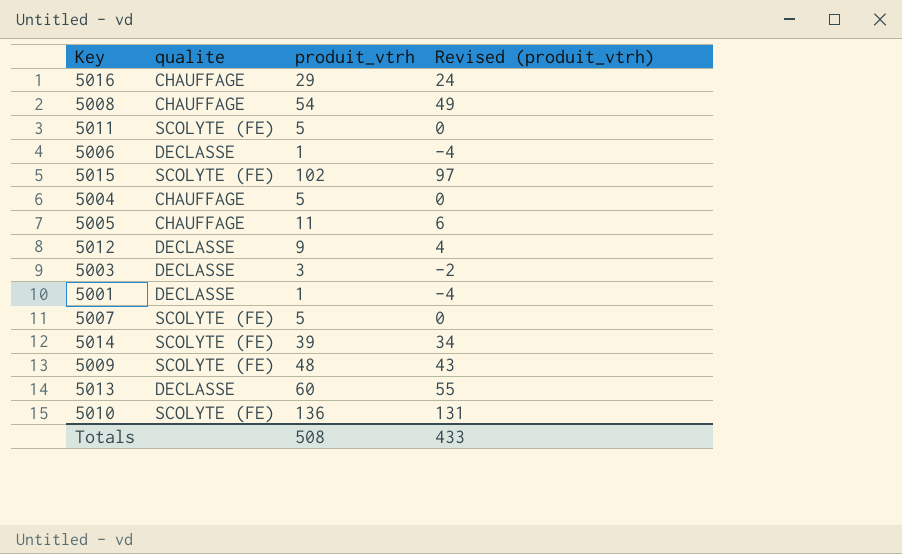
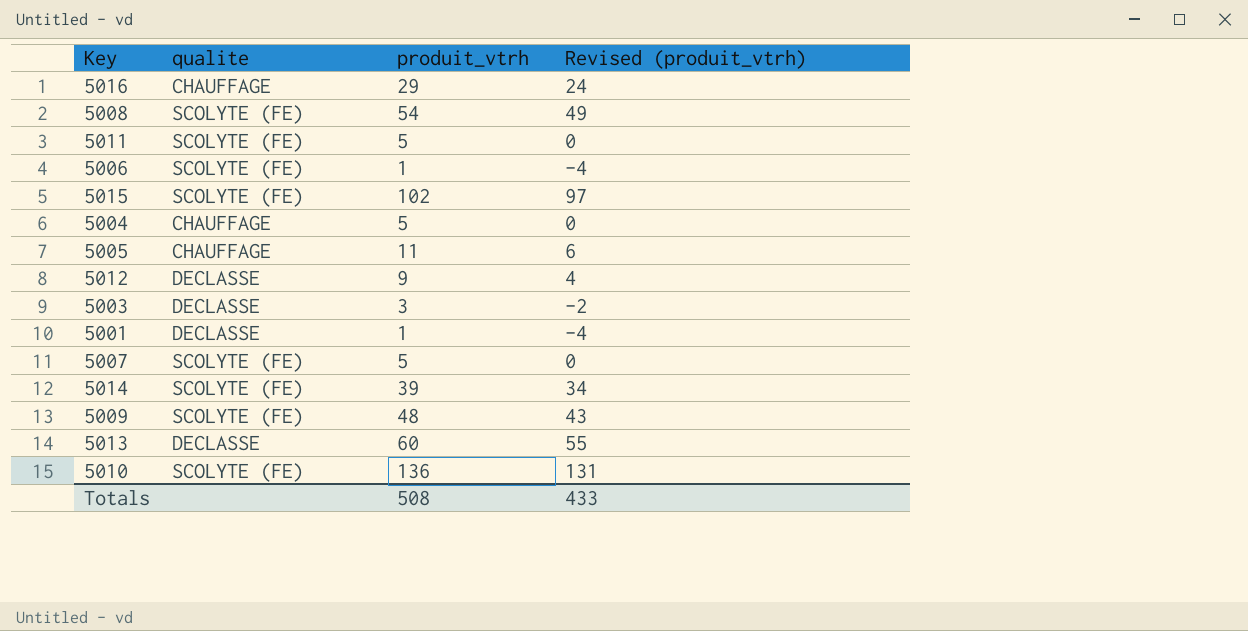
5008 | qualite: CHAUFFAGE -> SCOLYTE (FE)
5006 | qualite: DECLASSE -> SCOLYTE (FE)

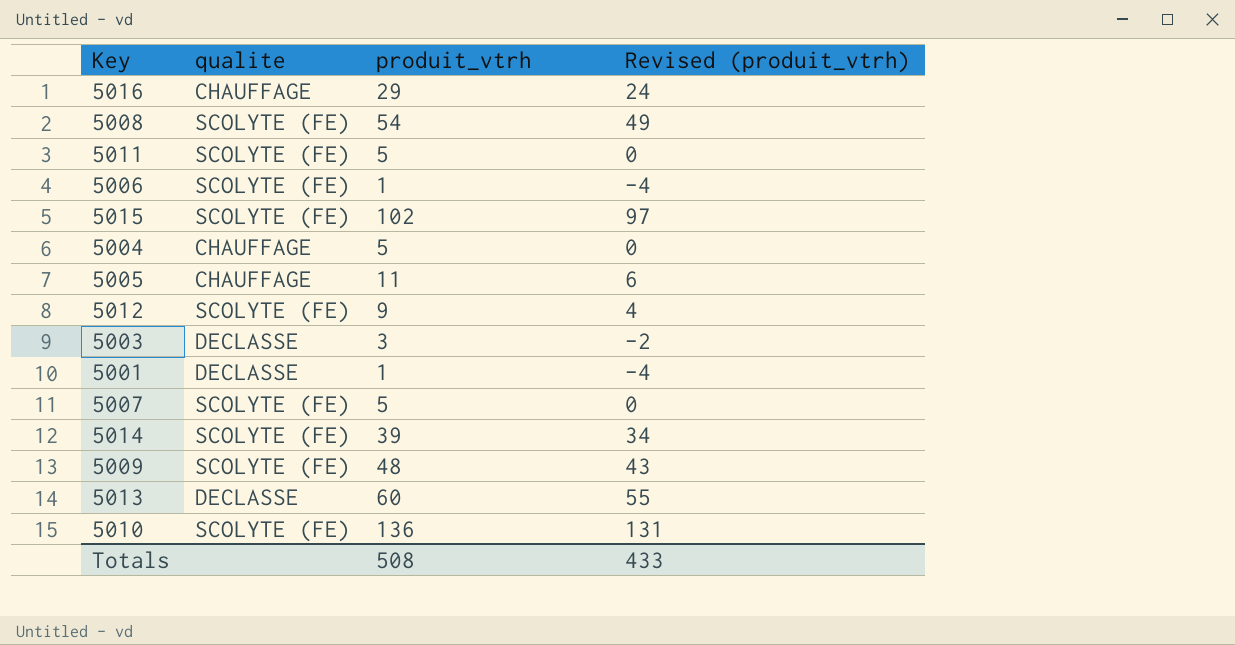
5012 | qualite: DECLASSE -> SCOLYTE (FE)

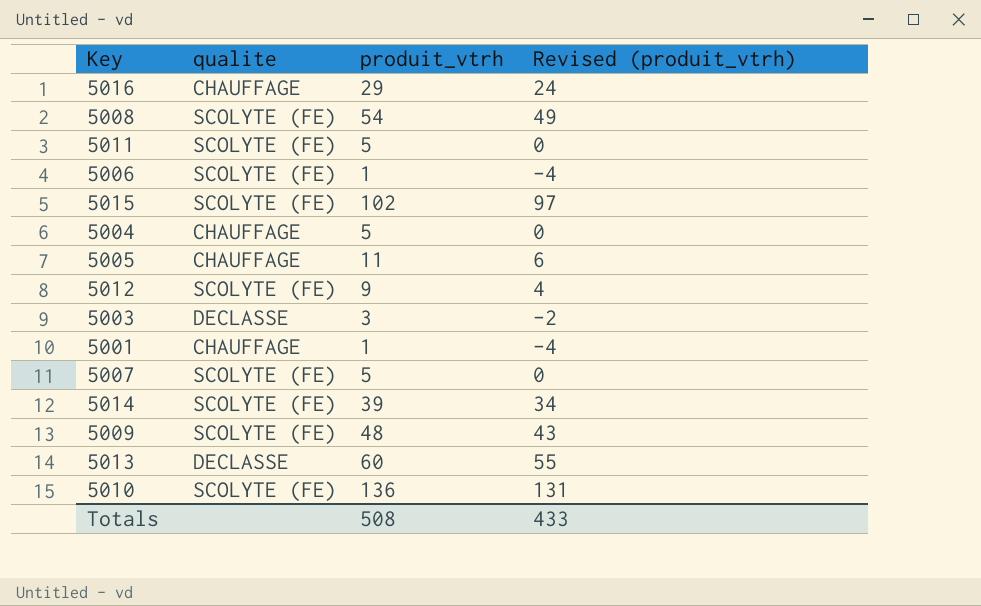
5001 | qualite: DECLASSE -> CHAUFFAGE

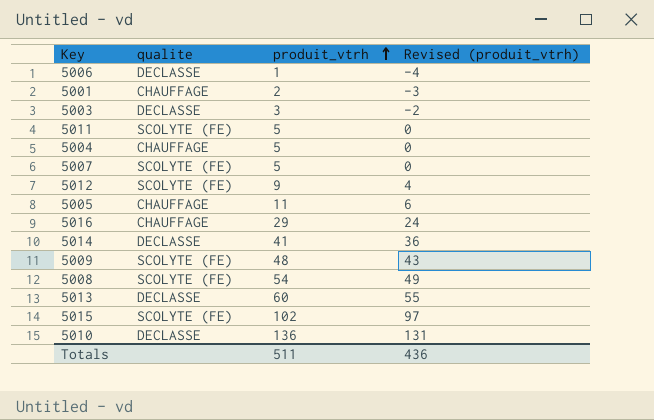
row order: none -> produit_vtrh ascending
5006 | qualite: SCOLYTE (FE) -> DECLASSE
5001 | produit_vtrh: 1 -> 2
5001 | Revised (produit_vtrh): -4 -> -3
5014 | qualite: SCOLYTE (FE) -> DECLASSE
5014 | produit_vtrh: 39 -> 41
5014 | Revised (produit_vtrh): 34 -> 36
5010 | qualite: SCOLYTE (FE) -> DECLASSE
Totals | produit_vtrh: 508 -> 511
Totals | Revised (produit_vtrh): 433 -> 436

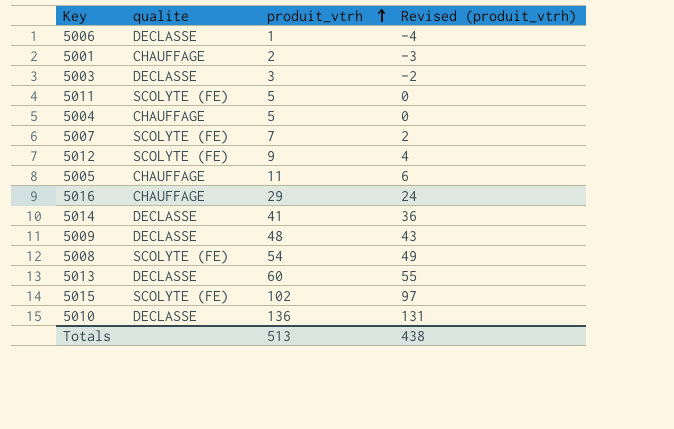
5007 | produit_vtrh: 5 -> 7
5007 | Revised (produit_vtrh): 0 -> 2
5009 | qualite: SCOLYTE (FE) -> DECLASSE
Totals | produit_vtrh: 511 -> 513
Totals | Revised (produit_vtrh): 436 -> 438

